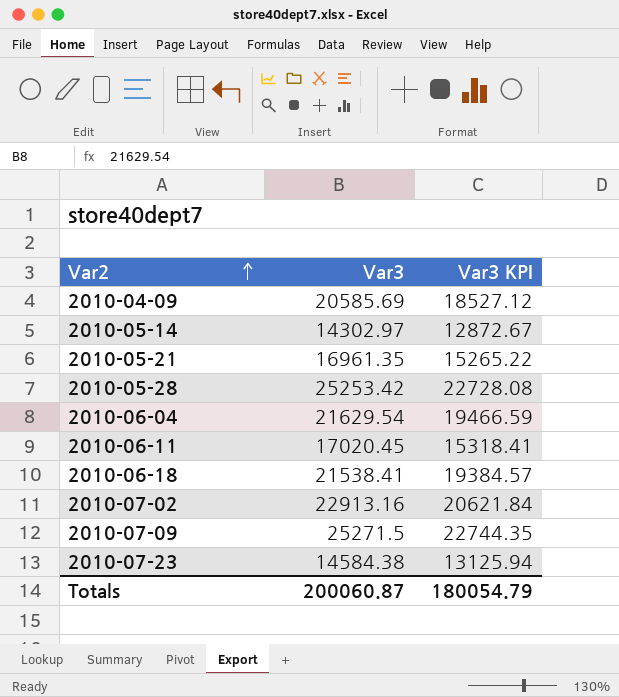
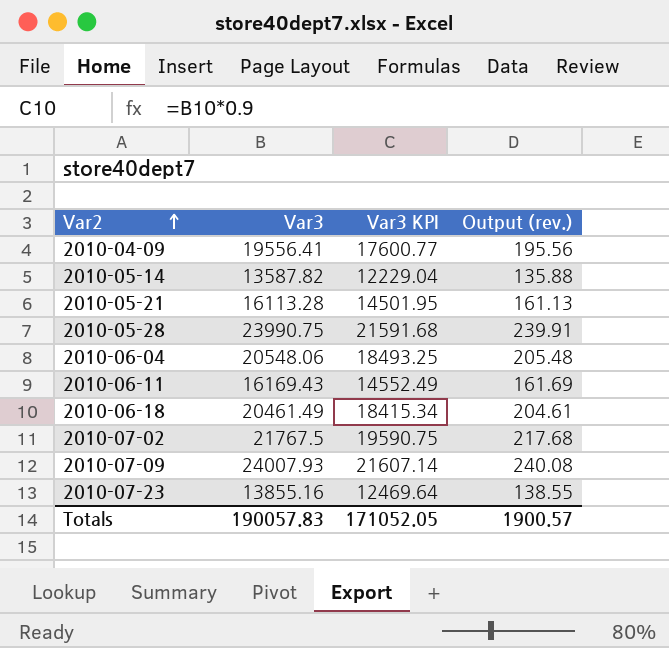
column Output (rev.) | formula: none -> [Var3] * 0.01
2010-04-09 | Var3: 20585.69 -> 19556.41
2010-04-09 | Var3 KPI: 18527.12 -> 17600.77
2010-05-14 | Var3: 14302.97 -> 13587.82
2010-05-14 | Var3 KPI: 12872.67 -> 12229.04
2010-05-21 | Var3: 16961.35 -> 16113.28
2010-05-21 | Var3 KPI: 15265.22 -> 14501.95
2010-05-28 | Var3: 25253.42 -> 23990.75
2010-05-28 | Var3 KPI: 22728.08 -> 21591.68
2010-06-04 | Var3: 21629.54 -> 20548.06
2010-06-04 | Var3 KPI: 19466.59 -> 18493.25
2010-06-11 | Var3: 17020.45 -> 16169.43
2010-06-11 | Var3 KPI: 15318.41 -> 14552.49
2010-06-18 | Var3: 21538.41 -> 20461.49
2010-06-18 | Var3 KPI: 19384.57 -> 18415.34
2010-07-02 | Var3: 22913.16 -> 21767.5
2010-07-02 | Var3 KPI: 20621.84 -> 19590.75
2010-07-09 | Var3: 25271.5 -> 24007.93
2010-07-09 | Var3 KPI: 22744.35 -> 21607.14
2010-07-23 | Var3: 14584.38 -> 13855.16
2010-07-23 | Var3 KPI: 13125.94 -> 12469.64
Totals | Var3: 200060.87 -> 190057.83
Totals | Var3 KPI: 180054.79 -> 171052.05

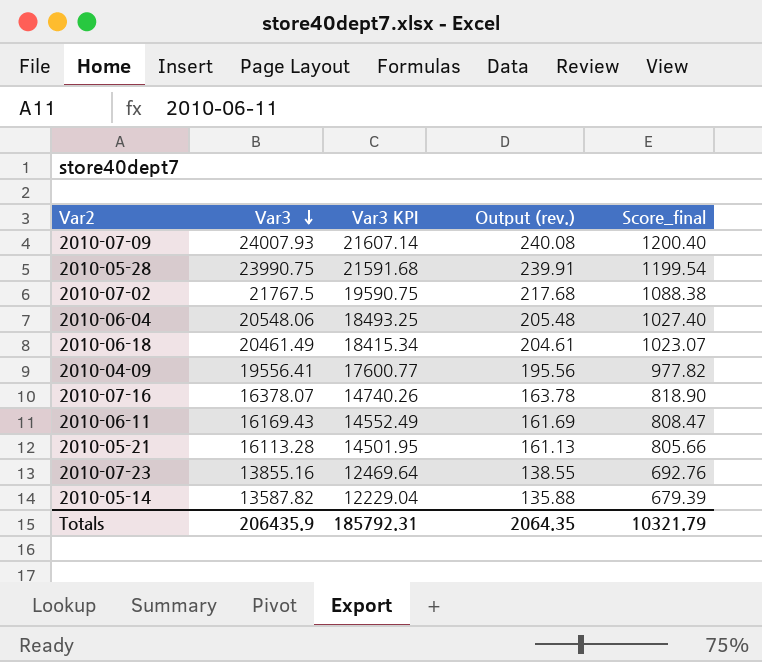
row order: Var2 ascending -> Var3 descending
column Score_final | formula: none -> [Var3] * 0.05
row 2010-07-16: none -> 16378.07 | 14740.26 | 163.78 | 818.90
Totals | Var3: 190057.83 -> 206435.9
Totals | Var3 KPI: 171052.05 -> 185792.31
Totals | Output (rev.): 1900.57 -> 2064.35

